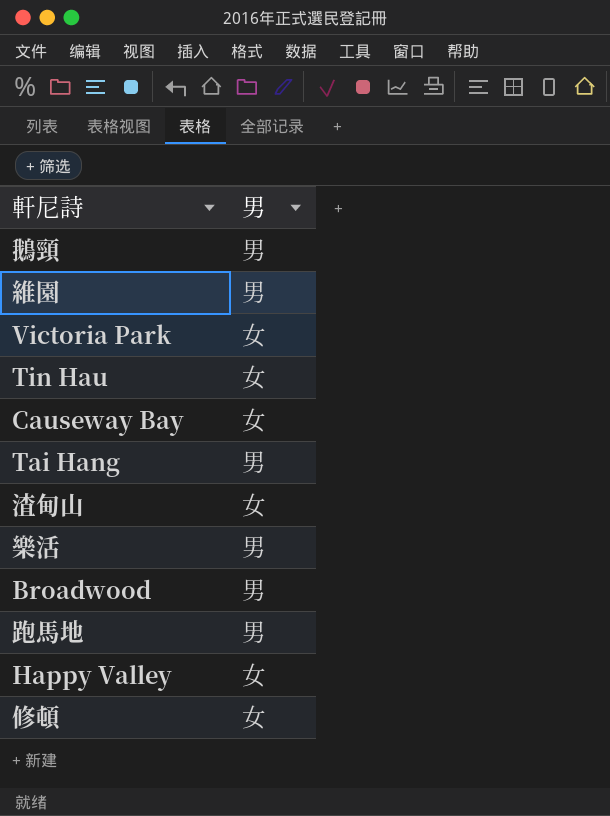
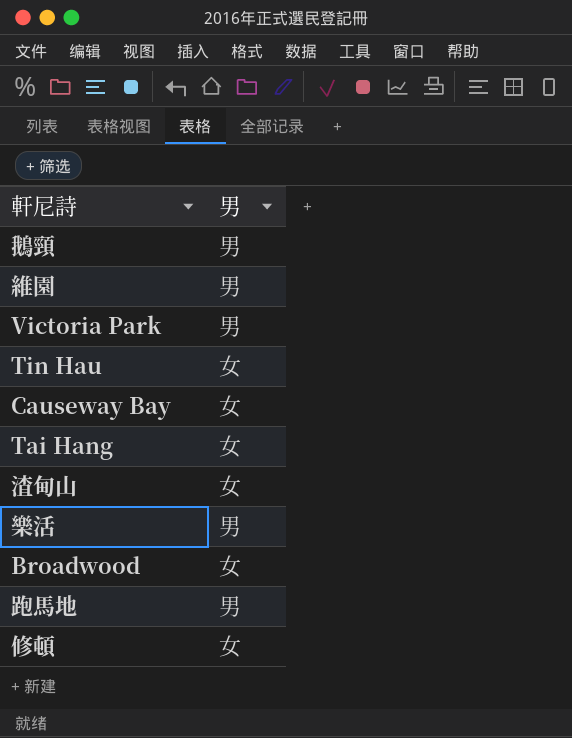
row Happy Valley: 女 -> none
Victoria Park | 男: 女 -> 男
Tai Hang | 男: 男 -> 女
Broadwood | 男: 男 -> 女

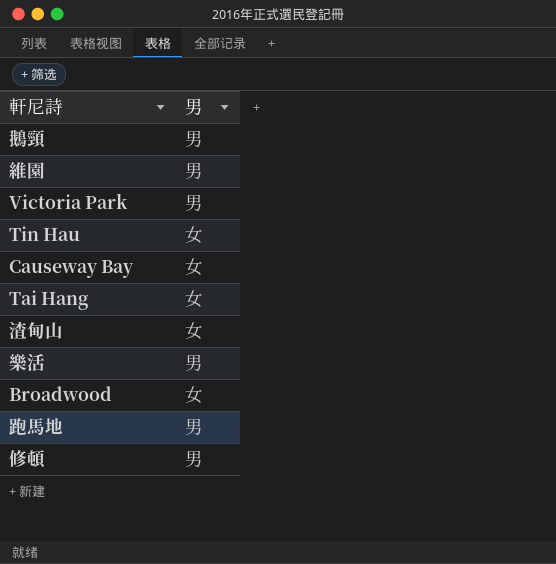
修頓 | 男: 女 -> 男

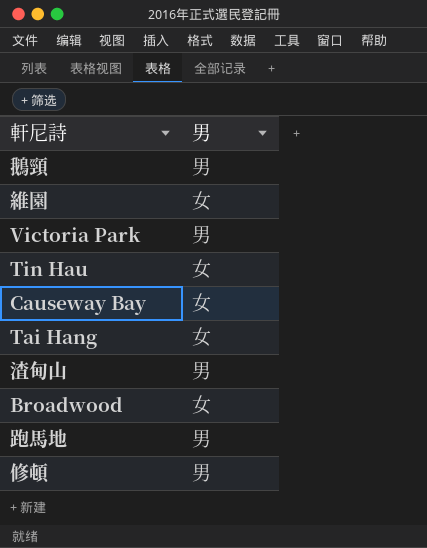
row 樂活: 男 -> none
維園 | 男: 男 -> 女
渣甸山 | 男: 女 -> 男

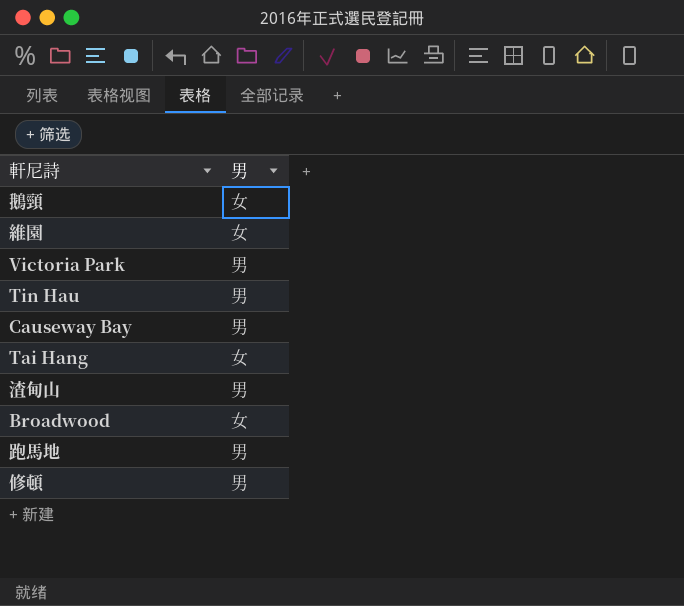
鵝頸 | 男: 男 -> 女
Tin Hau | 男: 女 -> 男
Causeway Bay | 男: 女 -> 男

